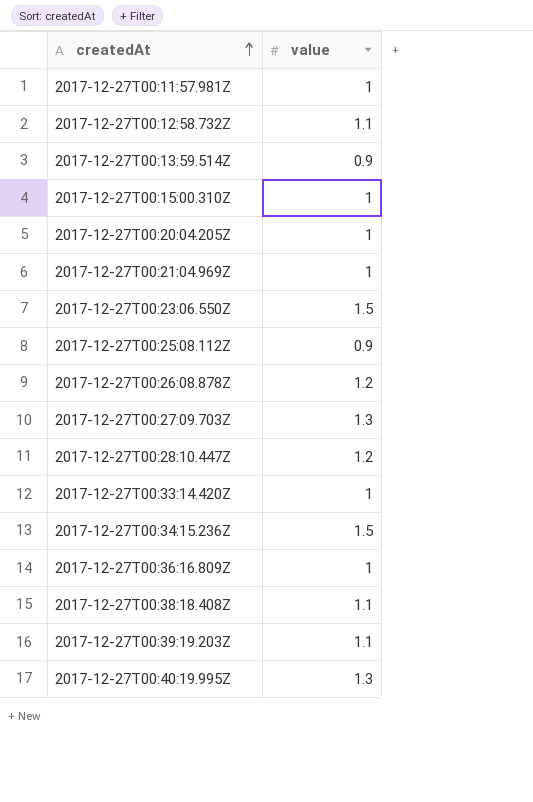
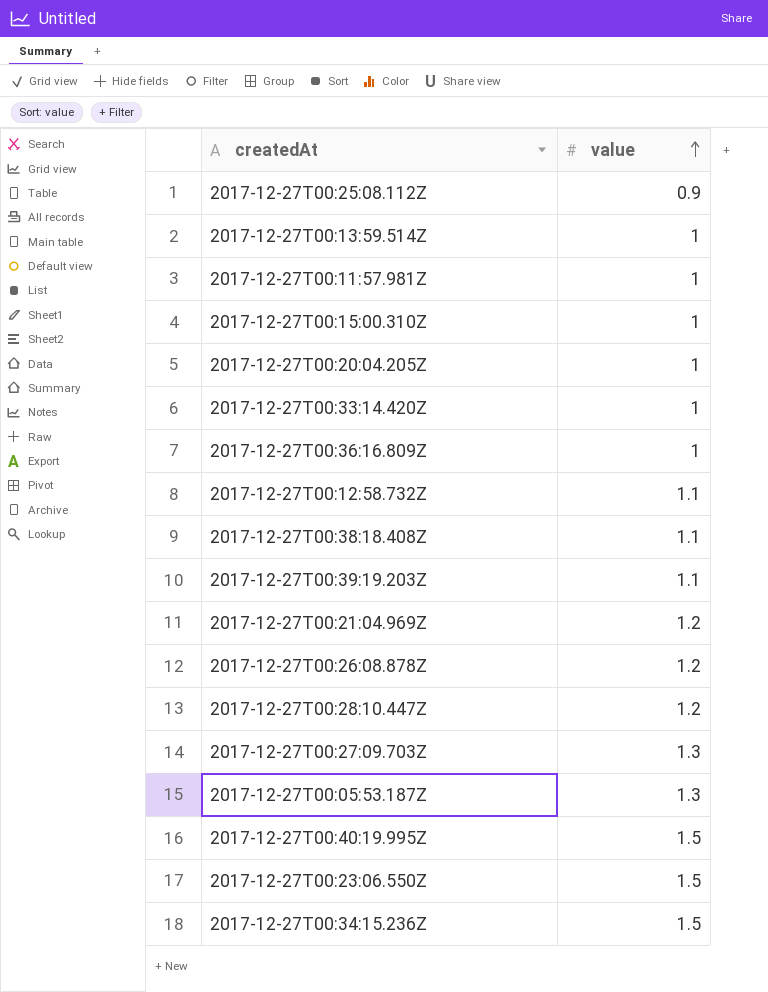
row order: createdAt ascending -> value ascending
2017-12-27T00:13:59.514Z | value: 0.9 -> 1
2017-12-27T00:21:04.969Z | value: 1 -> 1.2
row 2017-12-27T00:05:53.187Z: none -> 1.3
2017-12-27T00:40:19.995Z | value: 1.3 -> 1.5

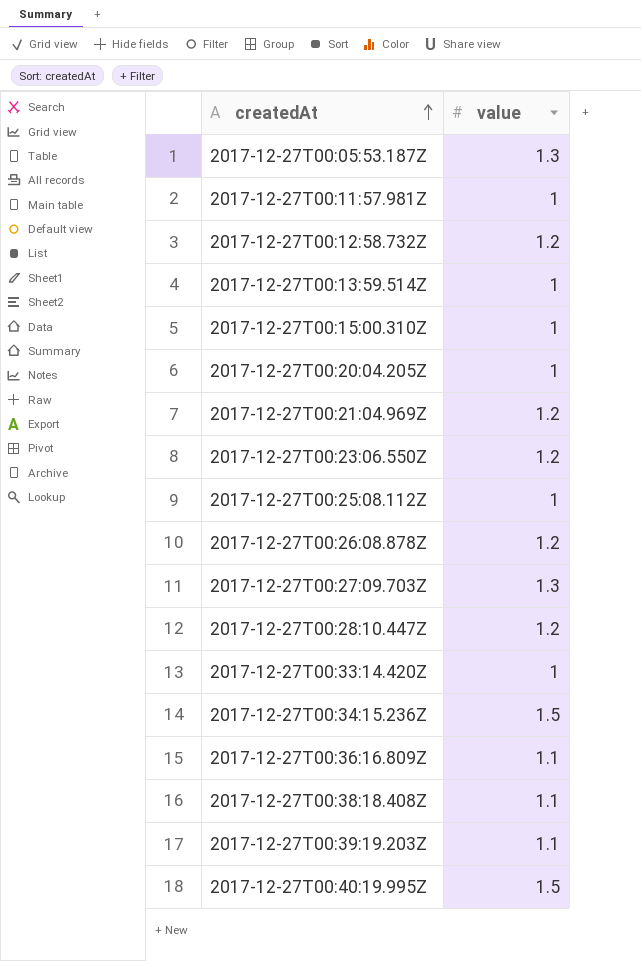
row order: value ascending -> createdAt ascending
2017-12-27T00:12:58.732Z | value: 1.1 -> 1.2
2017-12-27T00:23:06.550Z | value: 1.5 -> 1.2
2017-12-27T00:25:08.112Z | value: 0.9 -> 1
2017-12-27T00:36:16.809Z | value: 1 -> 1.1

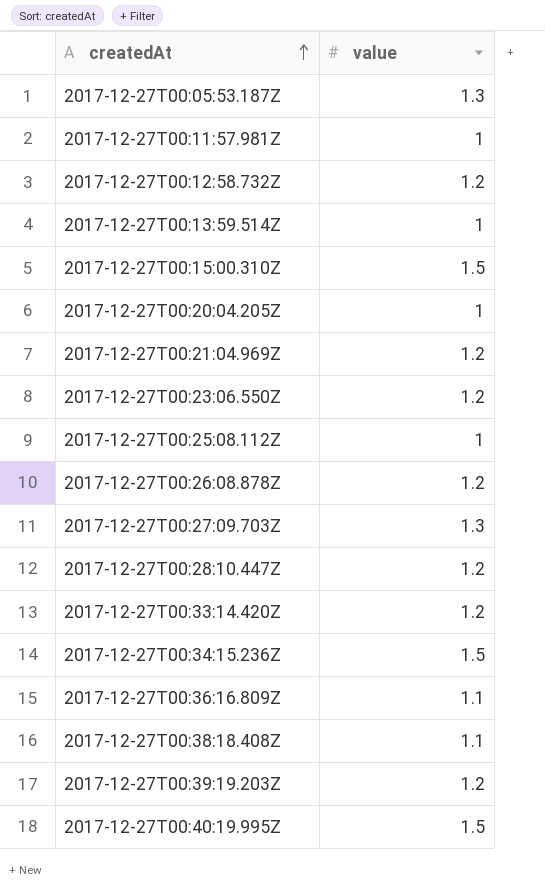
2017-12-27T00:15:00.310Z | value: 1 -> 1.5
2017-12-27T00:33:14.420Z | value: 1 -> 1.2
2017-12-27T00:39:19.203Z | value: 1.1 -> 1.2

